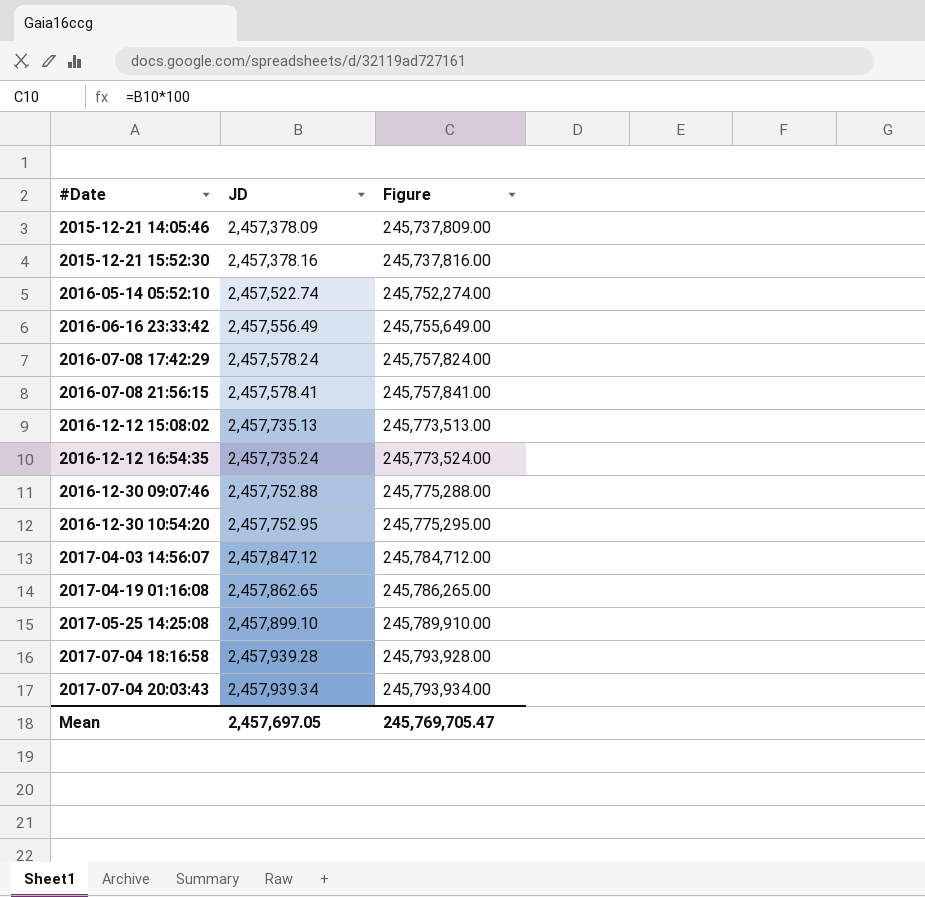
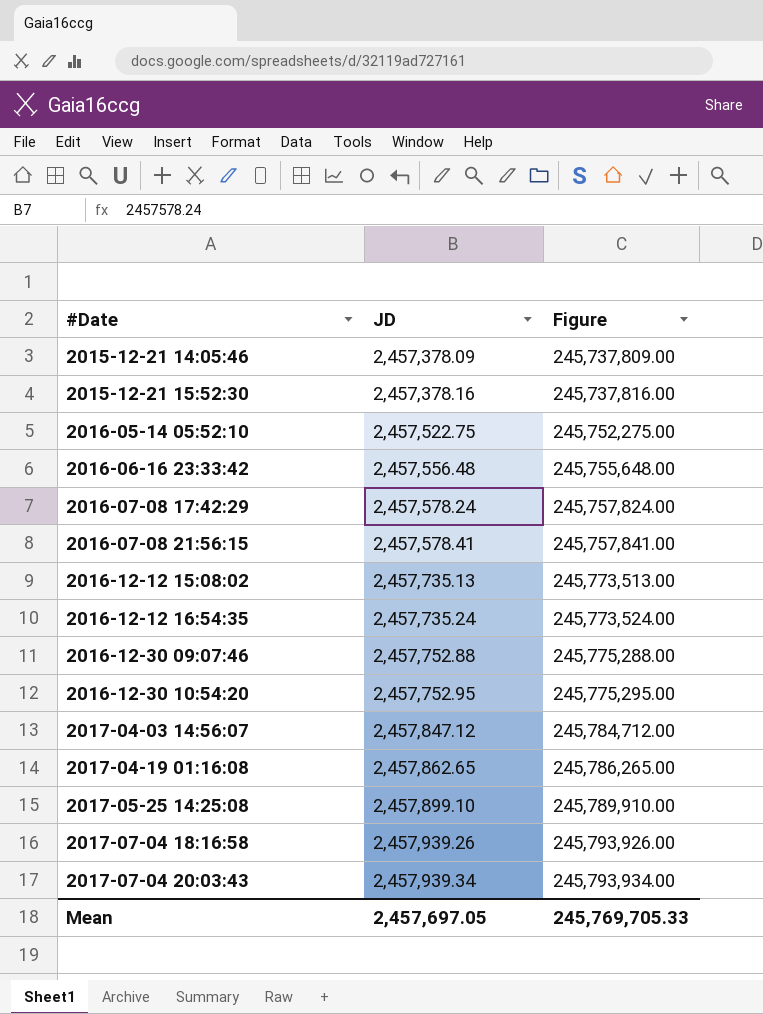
2016-05-14 05:52:10 | JD: 2,457,522.74 -> 2,457,522.75
2016-05-14 05:52:10 | Figure: 245,752,274.00 -> 245,752,275.00
2016-06-16 23:33:42 | JD: 2,457,556.49 -> 2,457,556.48
2016-06-16 23:33:42 | Figure: 245,755,649.00 -> 245,755,648.00
2017-07-04 18:16:58 | JD: 2,457,939.28 -> 2,457,939.26
2017-07-04 18:16:58 | Figure: 245,793,928.00 -> 245,793,926.00
Mean | Figure: 245,769,705.47 -> 245,769,705.33

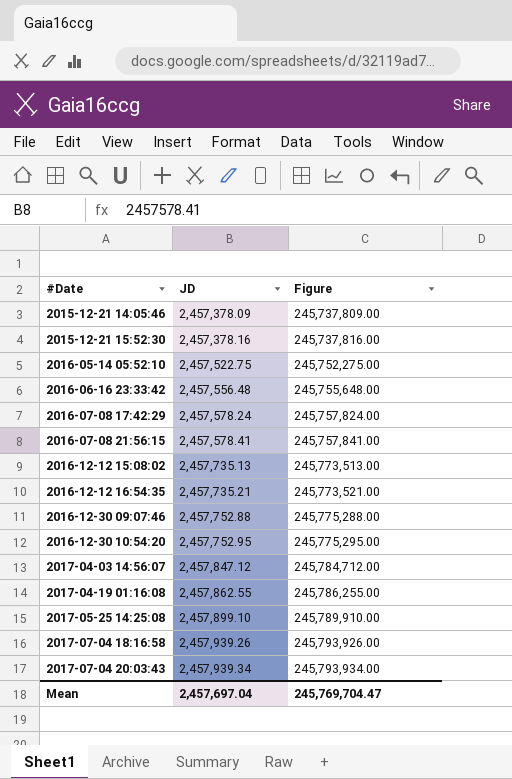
2016-12-12 16:54:35 | JD: 2,457,735.24 -> 2,457,735.21
2016-12-12 16:54:35 | Figure: 245,773,524.00 -> 245,773,521.00
2017-04-19 01:16:08 | JD: 2,457,862.65 -> 2,457,862.55
2017-04-19 01:16:08 | Figure: 245,786,265.00 -> 245,786,255.00
Mean | JD: 2,457,697.05 -> 2,457,697.04
Mean | Figure: 245,769,705.33 -> 245,769,704.47

